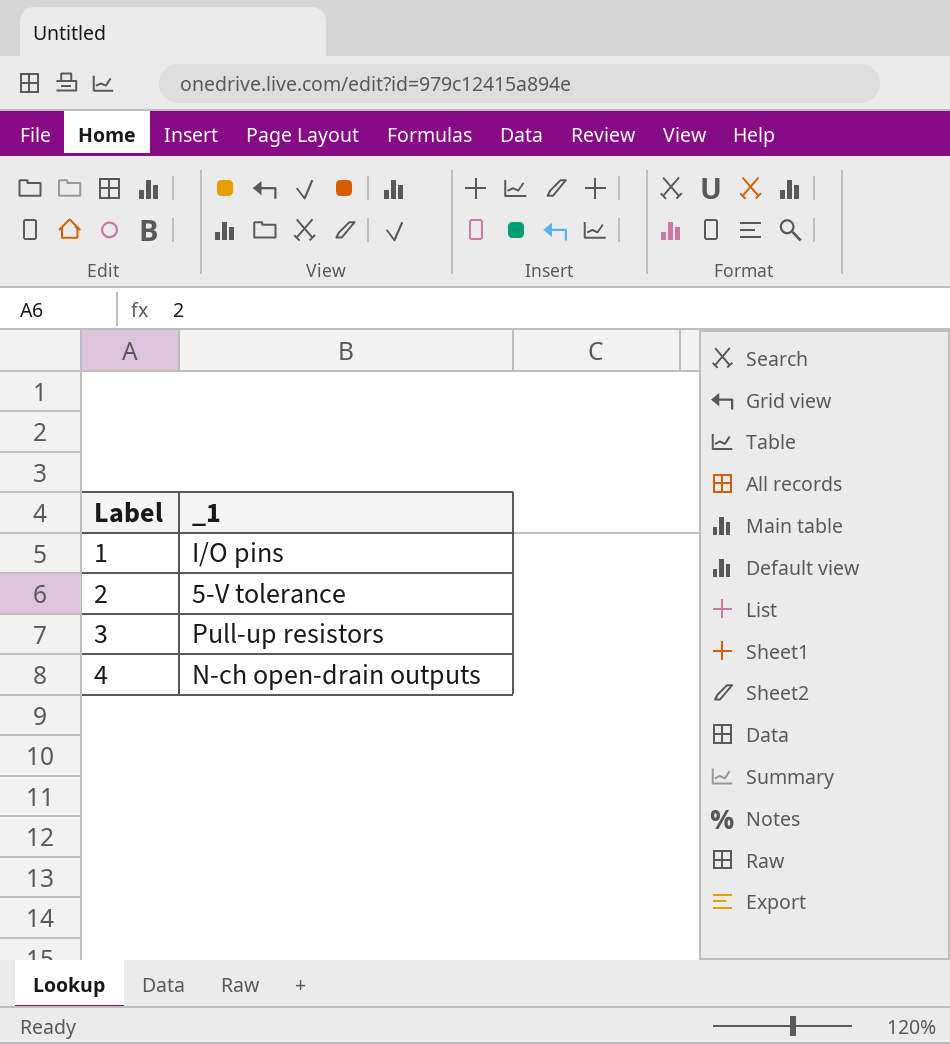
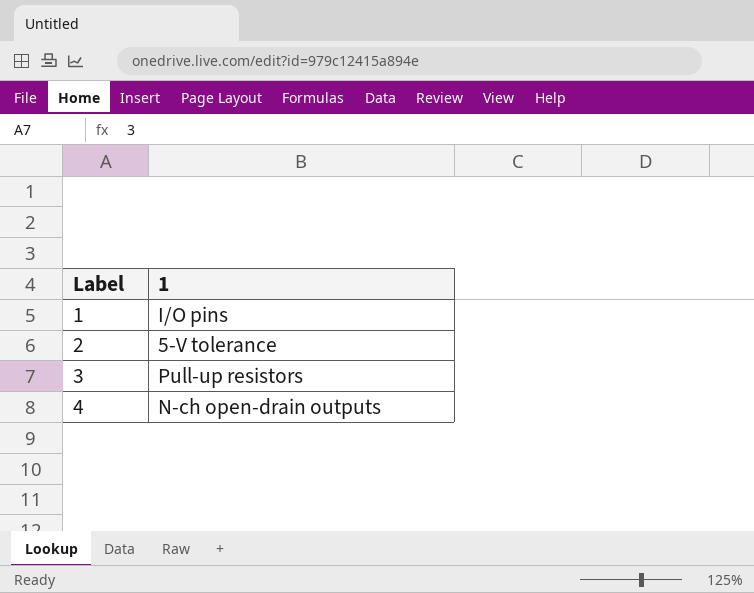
column name: _1 -> 1

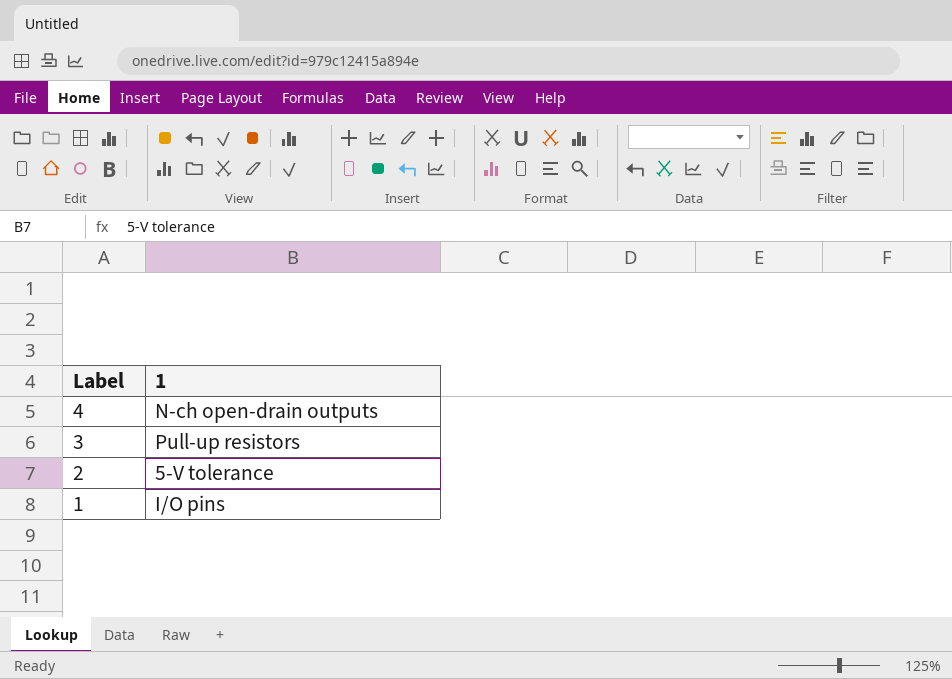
row order: Label ascending -> Label descending

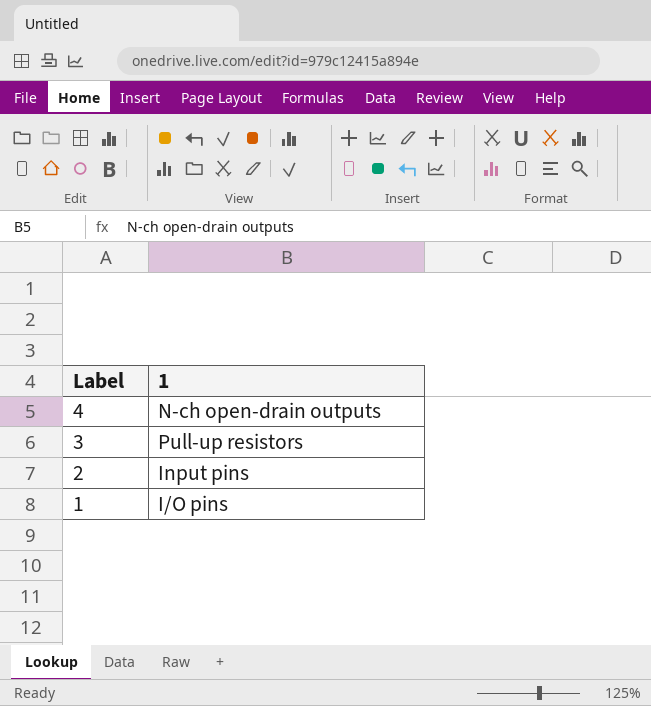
2 | 1: 5-V tolerance -> Input pins

